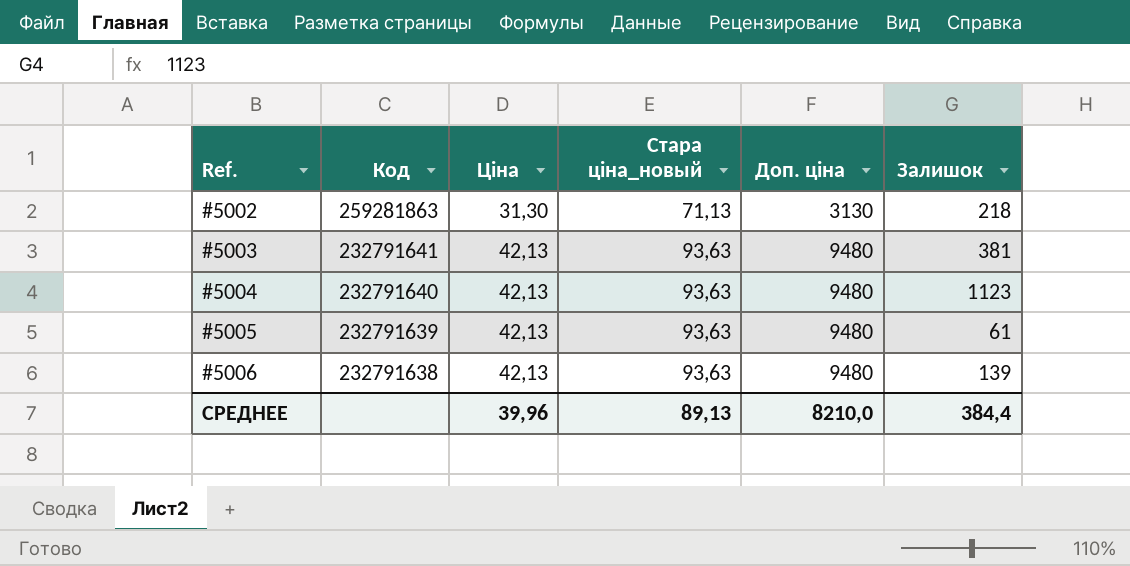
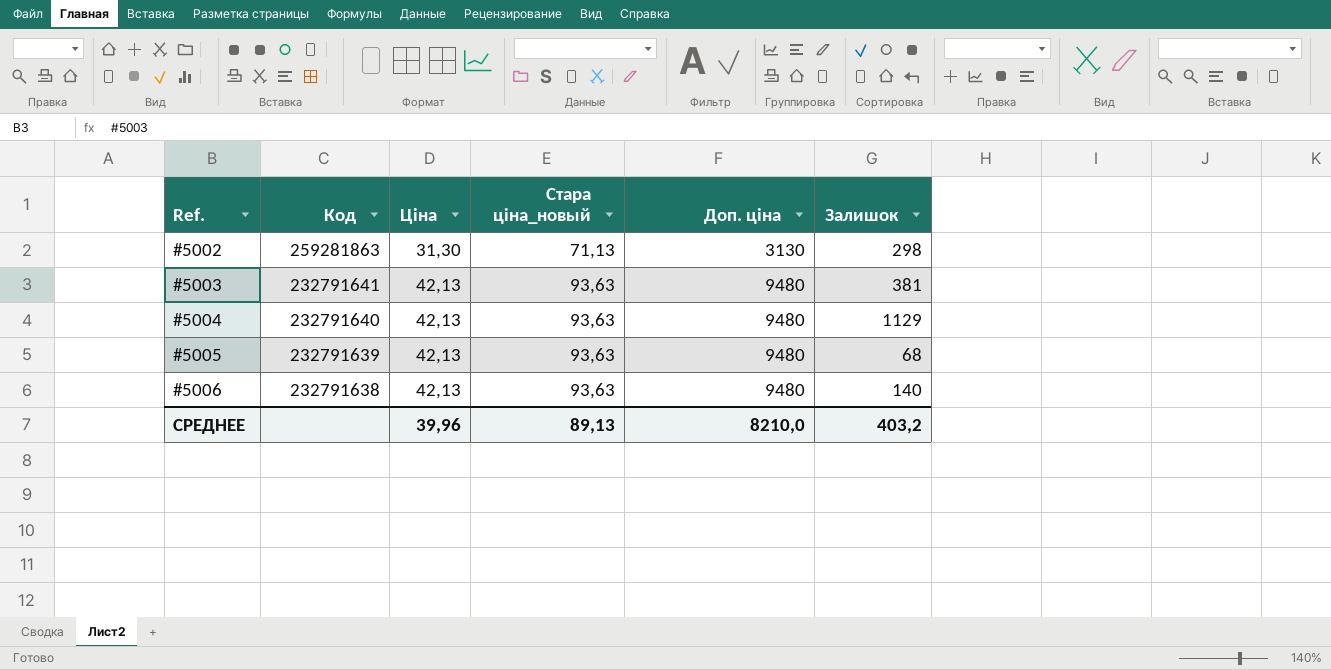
#5002 | Залишок: 218 -> 298
#5004 | Залишок: 1123 -> 1129
#5005 | Залишок: 61 -> 68
#5006 | Залишок: 139 -> 140
СРЕДНЕЕ | Залишок: 384,4 -> 403,2

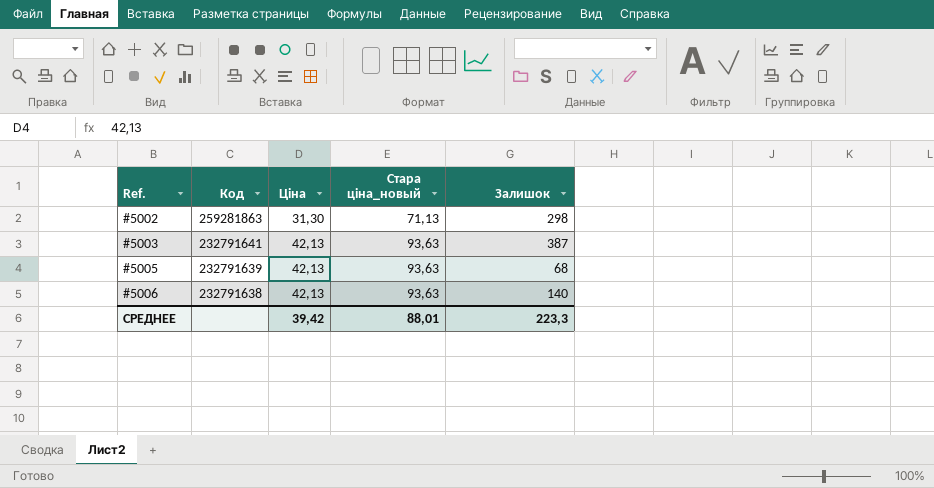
column Доп. ціна | position: 5 -> none
row #5004: 232791640 | 42,13 | 93,63 | 9480 | 1129 -> none
#5003 | Залишок: 381 -> 387
СРЕДНЕЕ | Ціна: 39,96 -> 39,42
СРЕДНЕЕ | Стара ціна_новый: 89,13 -> 88,01
СРЕДНЕЕ | Залишок: 403,2 -> 223,3

